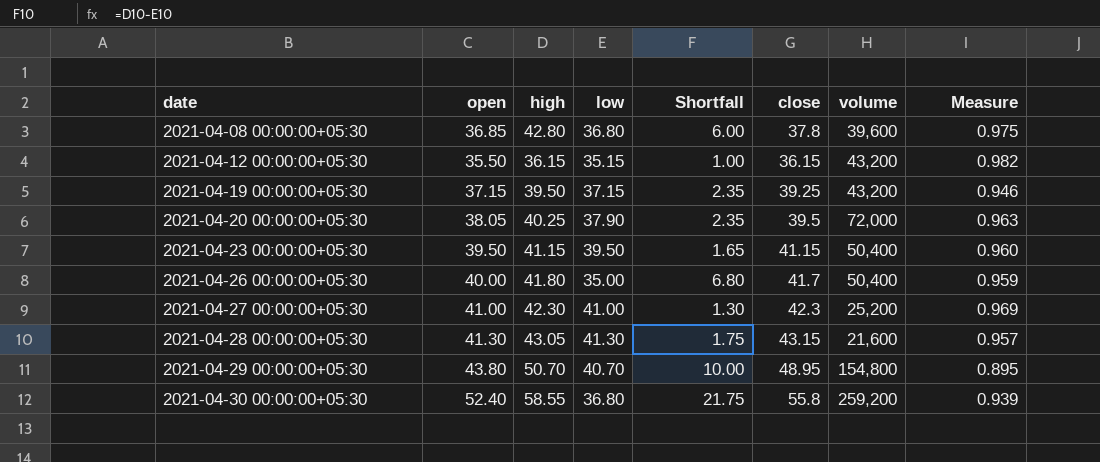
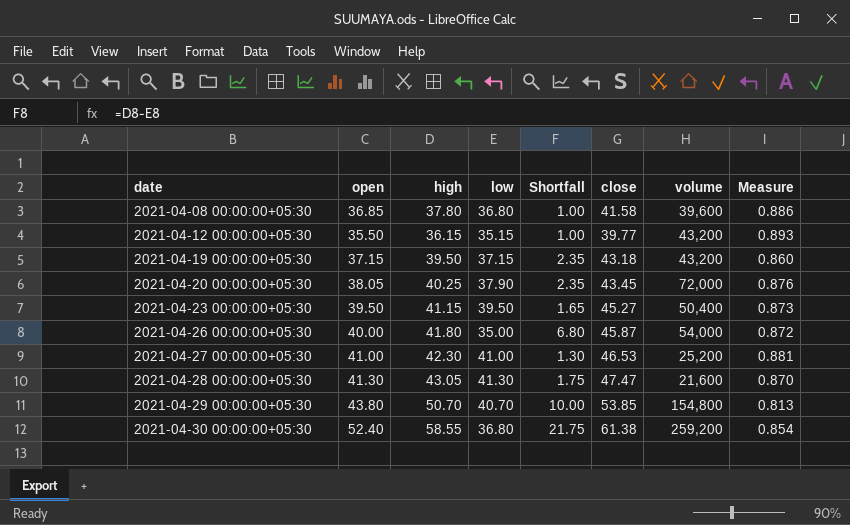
2021-04-08 00:00:00+05:30 | high: 42.80 -> 37.80
2021-04-08 00:00:00+05:30 | Shortfall: 6.00 -> 1.00
2021-04-08 00:00:00+05:30 | close: 37.8 -> 41.58
2021-04-08 00:00:00+05:30 | Measure: 0.975 -> 0.886
2021-04-12 00:00:00+05:30 | close: 36.15 -> 39.77
2021-04-12 00:00:00+05:30 | Measure: 0.982 -> 0.893
2021-04-19 00:00:00+05:30 | close: 39.25 -> 43.18
2021-04-19 00:00:00+05:30 | Measure: 0.946 -> 0.860
2021-04-20 00:00:00+05:30 | close: 39.5 -> 43.45
2021-04-20 00:00:00+05:30 | Measure: 0.963 -> 0.876
2021-04-23 00:00:00+05:30 | close: 41.15 -> 45.27
2021-04-23 00:00:00+05:30 | Measure: 0.960 -> 0.873
2021-04-26 00:00:00+05:30 | close: 41.7 -> 45.87
2021-04-26 00:00:00+05:30 | volume: 50,400 -> 54,000
2021-04-26 00:00:00+05:30 | Measure: 0.959 -> 0.872
2021-04-27 00:00:00+05:30 | close: 42.3 -> 46.53
2021-04-27 00:00:00+05:30 | Measure: 0.969 -> 0.881
2021-04-28 00:00:00+05:30 | close: 43.15 -> 47.47
2021-04-28 00:00:00+05:30 | Measure: 0.957 -> 0.870
2021-04-29 00:00:00+05:30 | close: 48.95 -> 53.85
2021-04-29 00:00:00+05:30 | Measure: 0.895 -> 0.813
2021-04-30 00:00:00+05:30 | close: 55.8 -> 61.38
2021-04-30 00:00:00+05:30 | Measure: 0.939 -> 0.854

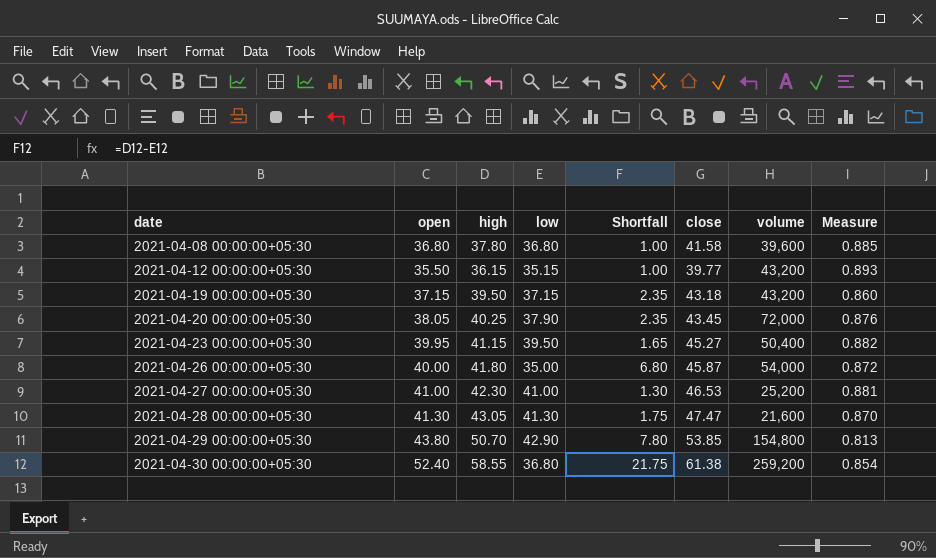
2021-04-08 00:00:00+05:30 | open: 36.85 -> 36.80
2021-04-08 00:00:00+05:30 | Measure: 0.886 -> 0.885
2021-04-23 00:00:00+05:30 | open: 39.50 -> 39.95
2021-04-23 00:00:00+05:30 | Measure: 0.873 -> 0.882
2021-04-29 00:00:00+05:30 | low: 40.70 -> 42.90
2021-04-29 00:00:00+05:30 | Shortfall: 10.00 -> 7.80

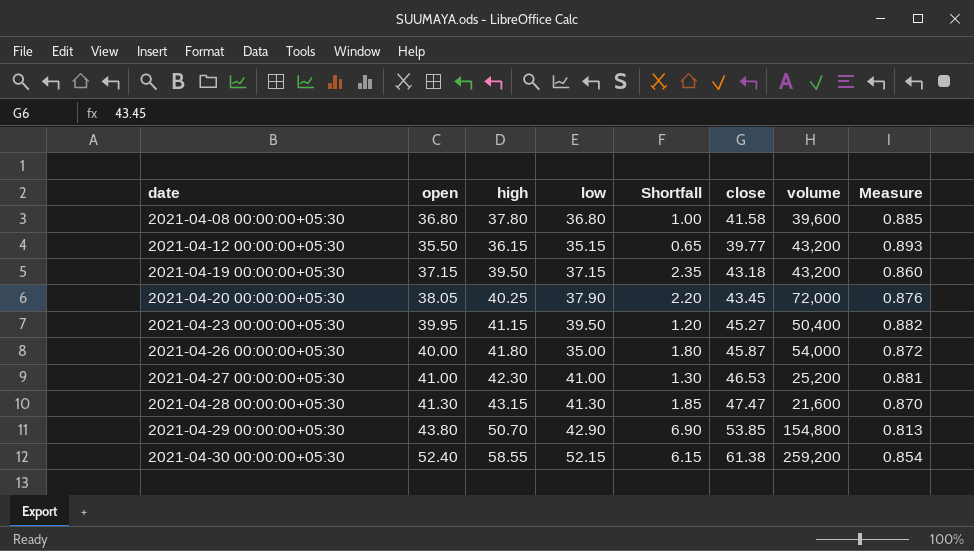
column Shortfall | formula: [high] - [low] -> [high] - [open]
2021-04-28 00:00:00+05:30 | high: 43.05 -> 43.15
2021-04-30 00:00:00+05:30 | low: 36.80 -> 52.15

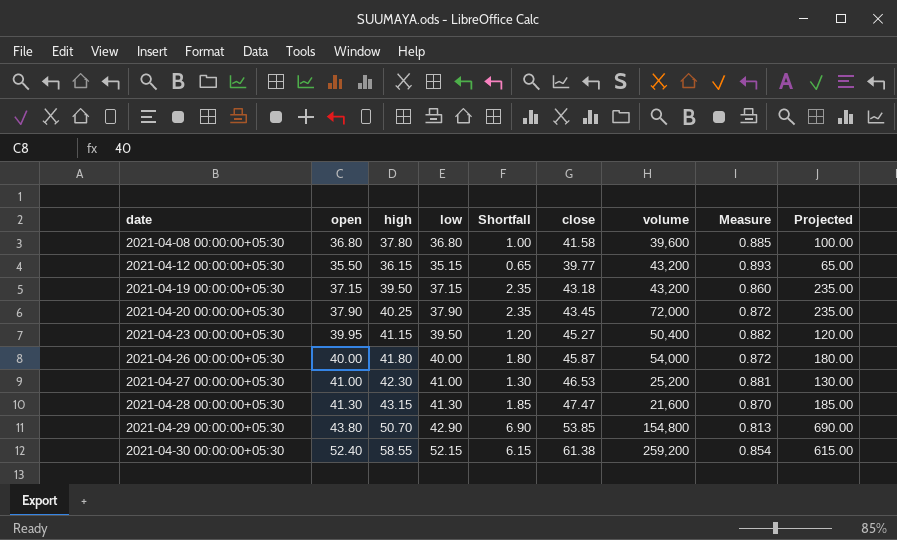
column Projected | formula: none -> [Shortfall] * 100
2021-04-20 00:00:00+05:30 | open: 38.05 -> 37.90
2021-04-20 00:00:00+05:30 | Shortfall: 2.20 -> 2.35
2021-04-20 00:00:00+05:30 | Measure: 0.876 -> 0.872
2021-04-26 00:00:00+05:30 | low: 35.00 -> 40.00

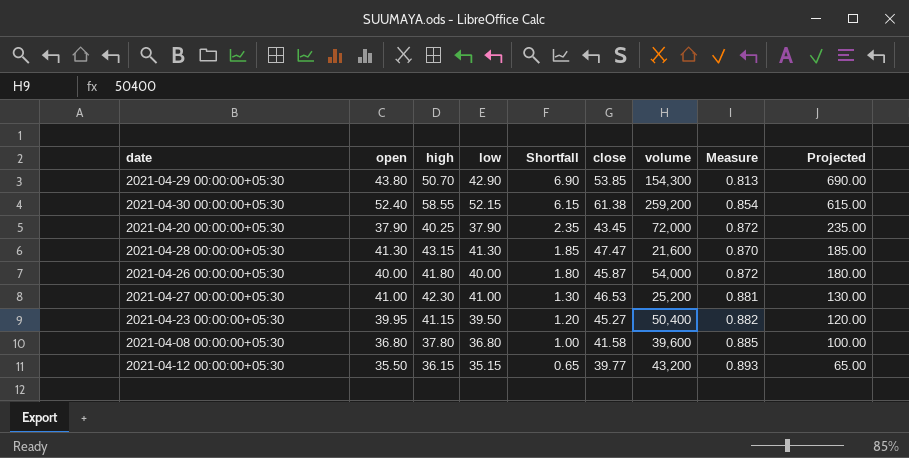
row order: date ascending -> Shortfall descending
row 2021-04-19 00:00:00+05:30: 37.15 | 39.50 | 37.15 | 2.35 | 43.18 | 43,200 | 0.860 | 235.00 -> none
2021-04-29 00:00:00+05:30 | volume: 154,800 -> 154,300

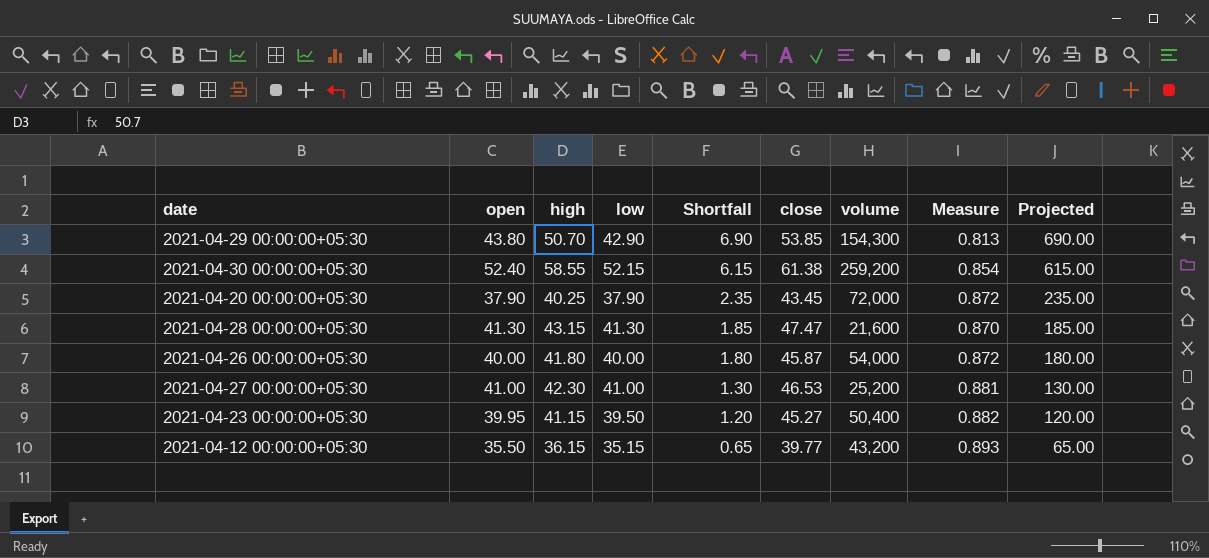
row 2021-04-08 00:00:00+05:30: 36.80 | 37.80 | 36.80 | 1.00 | 41.58 | 39,600 | 0.885 | 100.00 -> none

